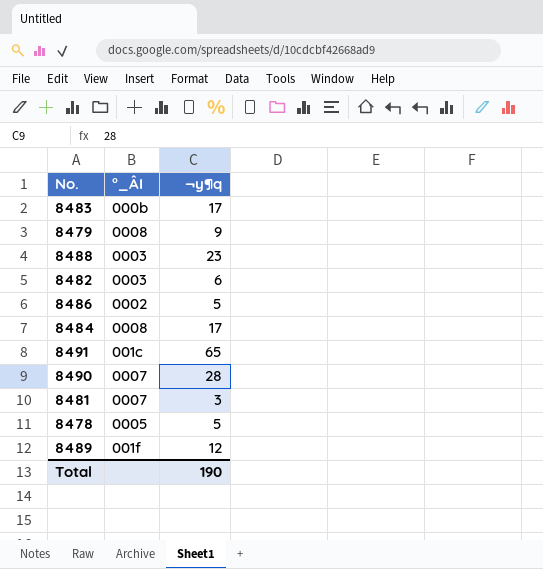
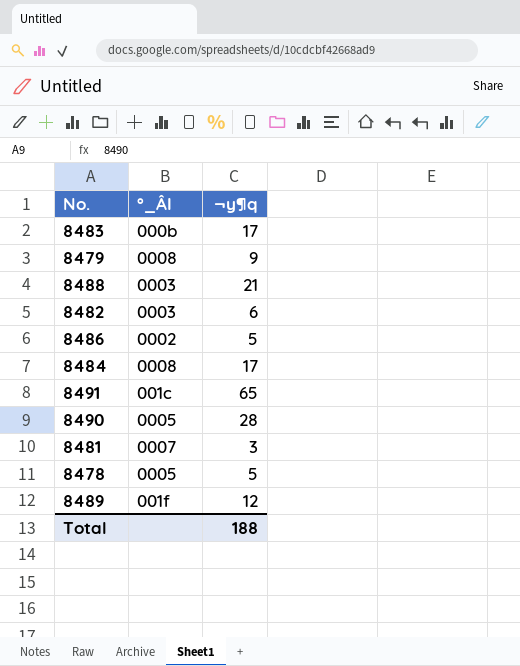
8488 | ¬y¶q: 23 -> 21
8490 | °_ÂI: 0007 -> 0005
Total | ¬y¶q: 190 -> 188

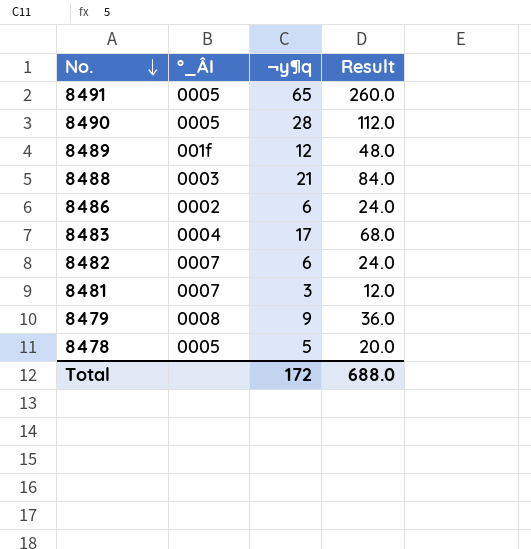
row order: none -> No. descending
column Result | formula: none -> [¬y¶q] * 4
row 8484: 0008 | 17 -> none
8491 | °_ÂI: 001c -> 0005
8486 | ¬y¶q: 5 -> 6
8483 | °_ÂI: 000b -> 0004
8482 | °_ÂI: 0003 -> 0007
Total | ¬y¶q: 188 -> 172

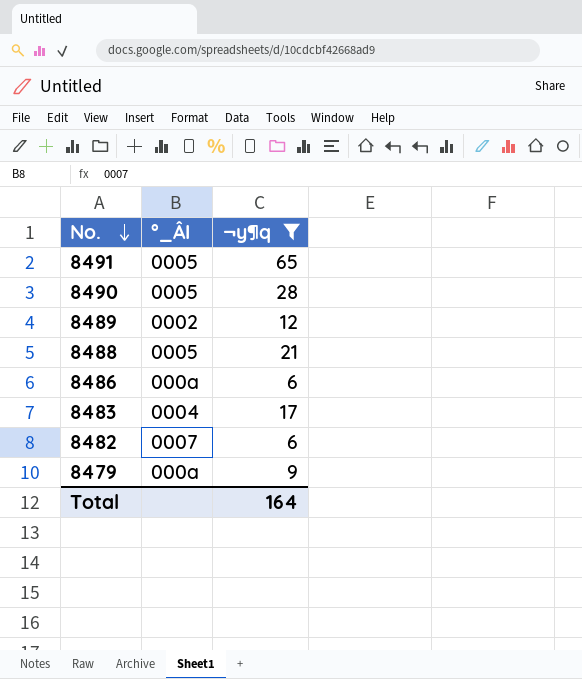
filter: none -> ¬y¶q >= 6
column Result | formula: [¬y¶q] * 4 -> none
8489 | °_ÂI: 001f -> 0002
8488 | °_ÂI: 0003 -> 0005
8486 | °_ÂI: 0002 -> 000a
8479 | °_ÂI: 0008 -> 000a
Total | ¬y¶q: 172 -> 164

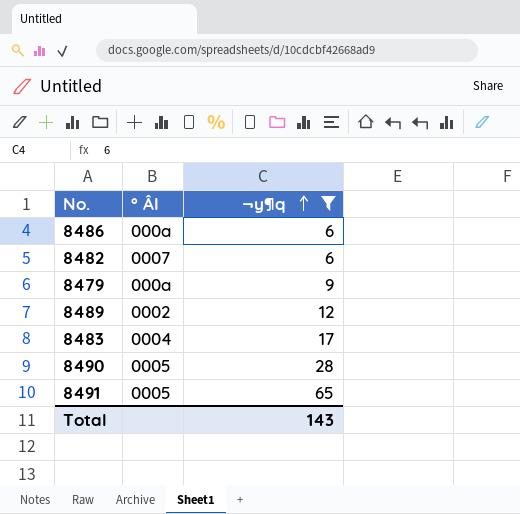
row order: No. descending -> ¬y¶q ascending
column name: °_ÂI -> ° ÂI
row 8488: 0005 | 21 -> none
Total | ¬y¶q: 164 -> 143

